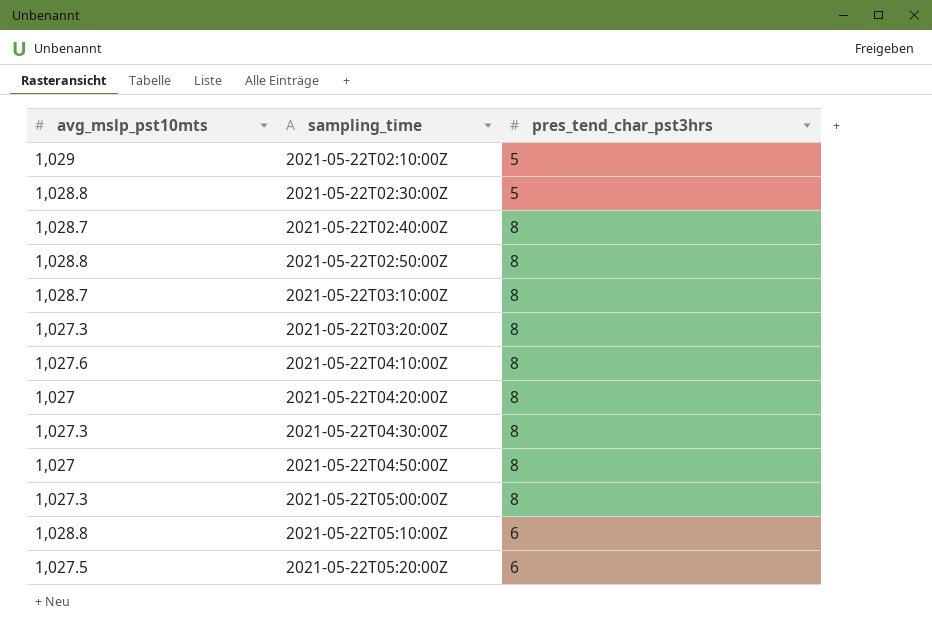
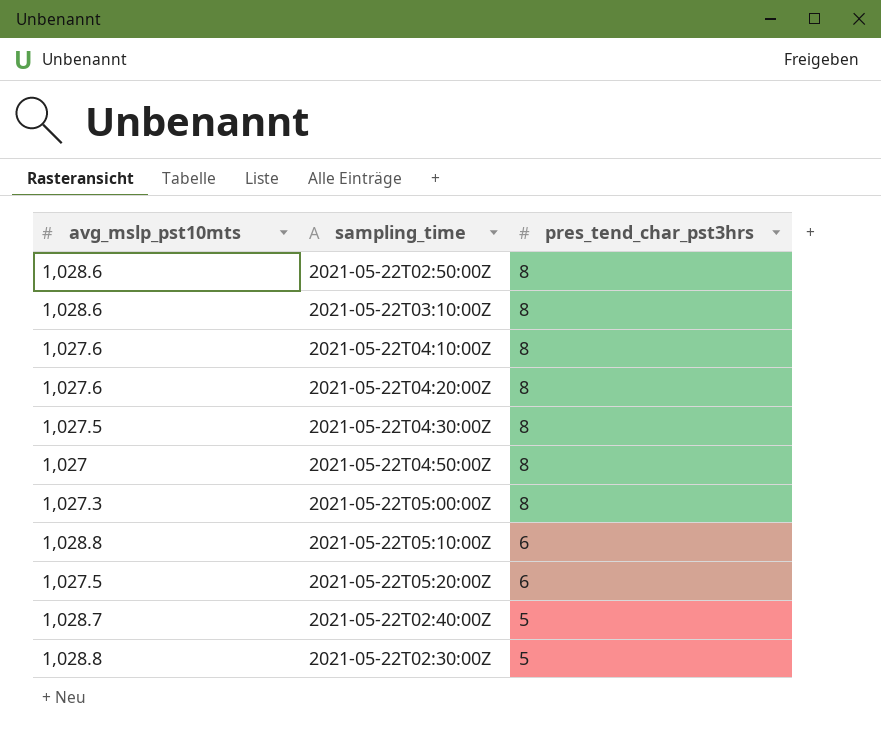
row order: sampling_time ascending -> pres_tend_char_pst3hrs descending
row 2021-05-22T02:10:00Z: 1,029 | 5 -> none
row 2021-05-22T03:20:00Z: 1,027.3 | 8 -> none
2021-05-22T02:50:00Z | avg_mslp_pst10mts: 1,028.8 -> 1,028.6
2021-05-22T03:10:00Z | avg_mslp_pst10mts: 1,028.7 -> 1,028.6
2021-05-22T04:20:00Z | avg_mslp_pst10mts: 1,027 -> 1,027.6
2021-05-22T04:30:00Z | avg_mslp_pst10mts: 1,027.3 -> 1,027.5
2021-05-22T02:40:00Z | pres_tend_char_pst3hrs: 8 -> 5

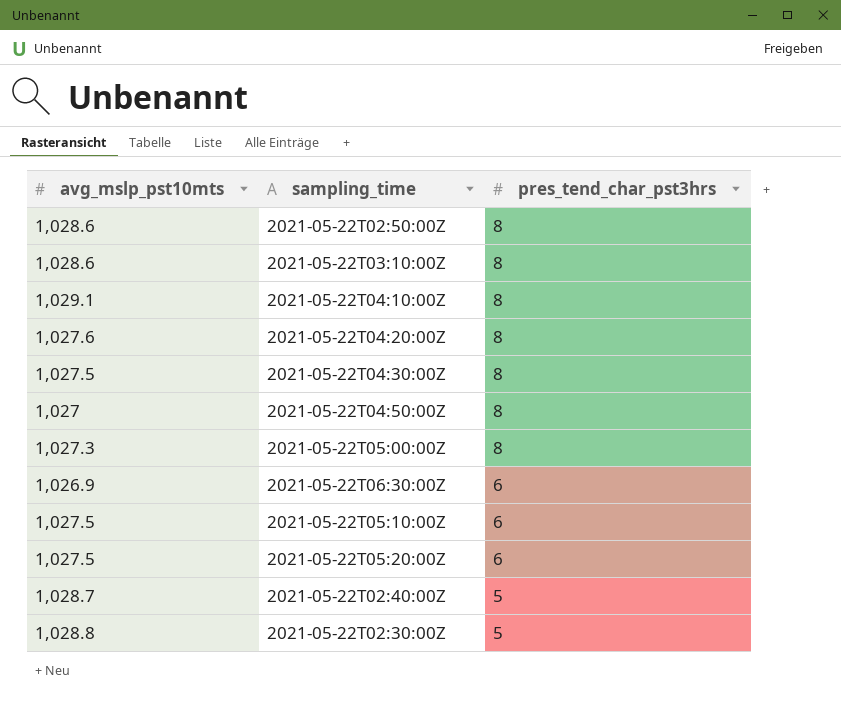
2021-05-22T04:10:00Z | avg_mslp_pst10mts: 1,027.6 -> 1,029.1
row 2021-05-22T06:30:00Z: none -> 1,026.9 | 6
2021-05-22T05:10:00Z | avg_mslp_pst10mts: 1,028.8 -> 1,027.5

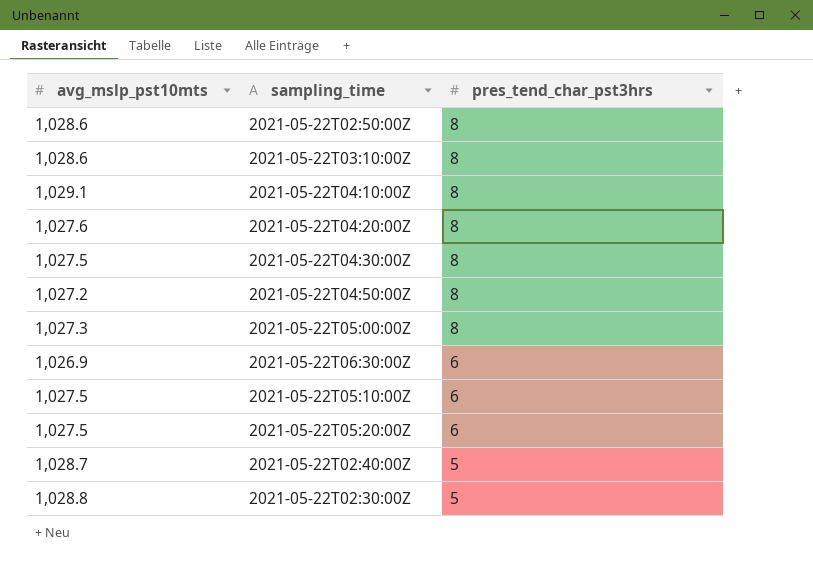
2021-05-22T04:50:00Z | avg_mslp_pst10mts: 1,027 -> 1,027.2

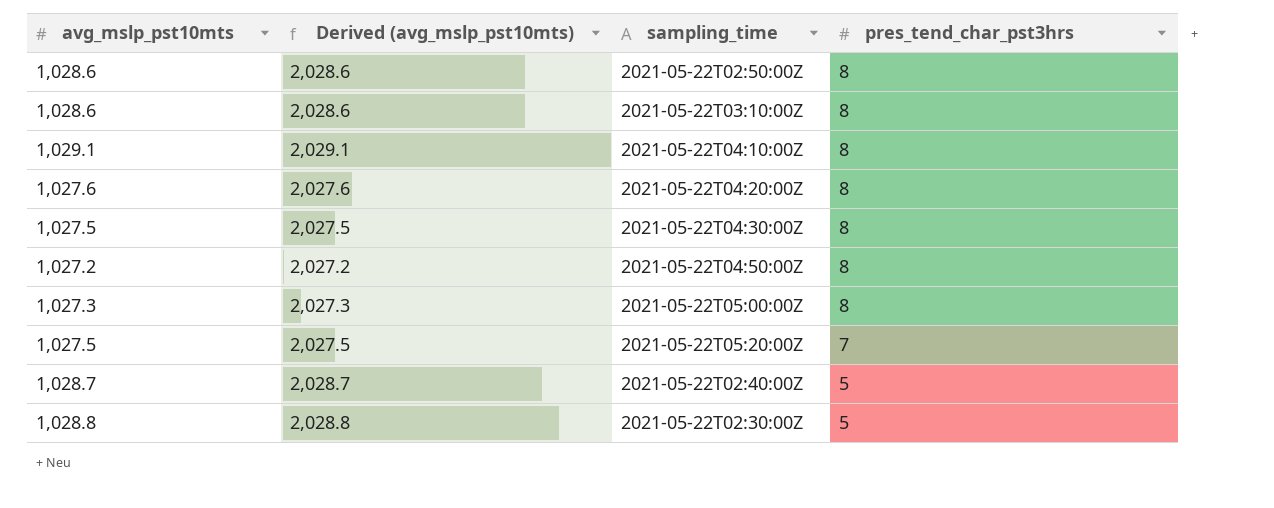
column Derived (avg_mslp_pst10mts) | formula: none -> [avg_mslp_pst10mts] + 1000
row 2021-05-22T06:30:00Z: 1,026.9 | 6 -> none
row 2021-05-22T05:10:00Z: 1,027.5 | 6 -> none
2021-05-22T05:20:00Z | pres_tend_char_pst3hrs: 6 -> 7

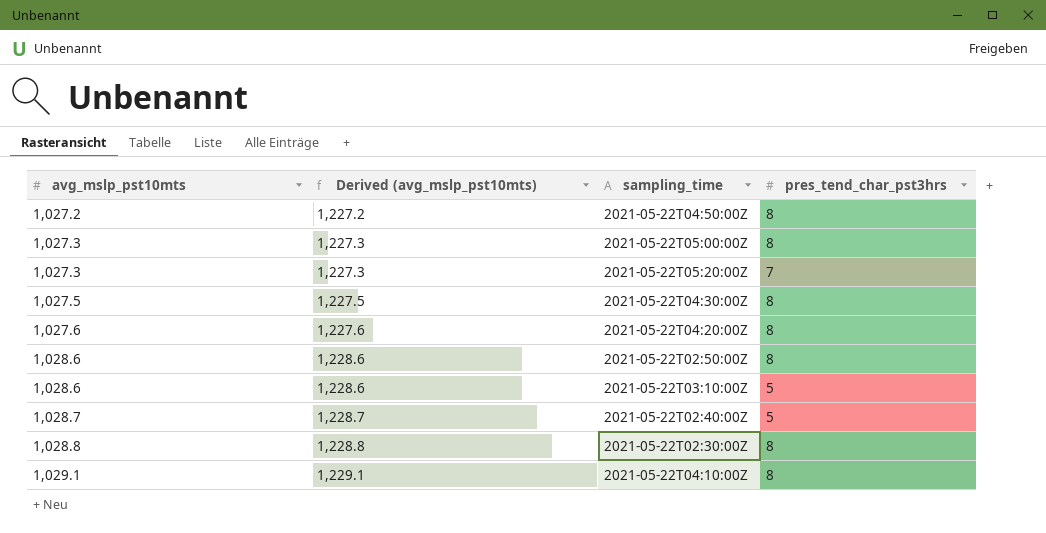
row order: pres_tend_char_pst3hrs descending -> avg_mslp_pst10mts ascending
column Derived (avg_mslp_pst10mts) | formula: [avg_mslp_pst10mts] + 1000 -> [avg_mslp_pst10mts] + 200
2021-05-22T05:20:00Z | avg_mslp_pst10mts: 1,027.5 -> 1,027.3
2021-05-22T03:10:00Z | pres_tend_char_pst3hrs: 8 -> 5
2021-05-22T02:30:00Z | pres_tend_char_pst3hrs: 5 -> 8

